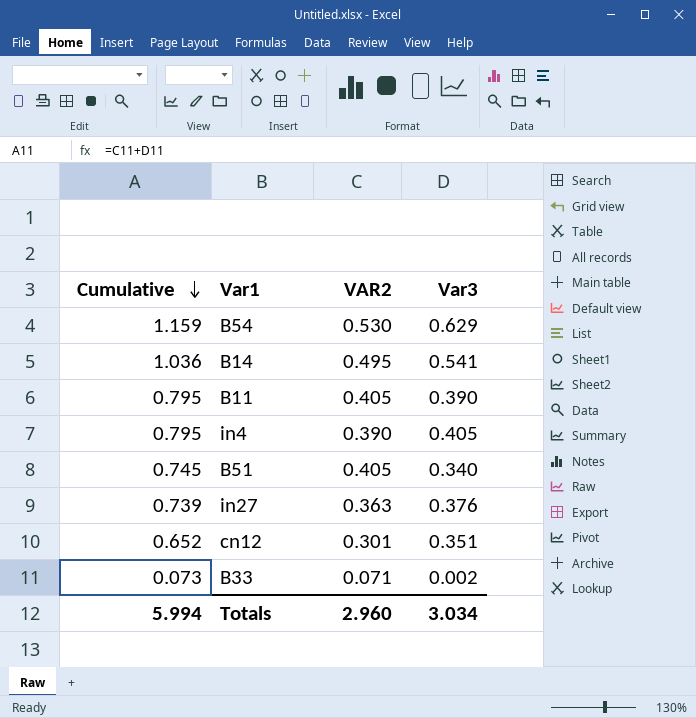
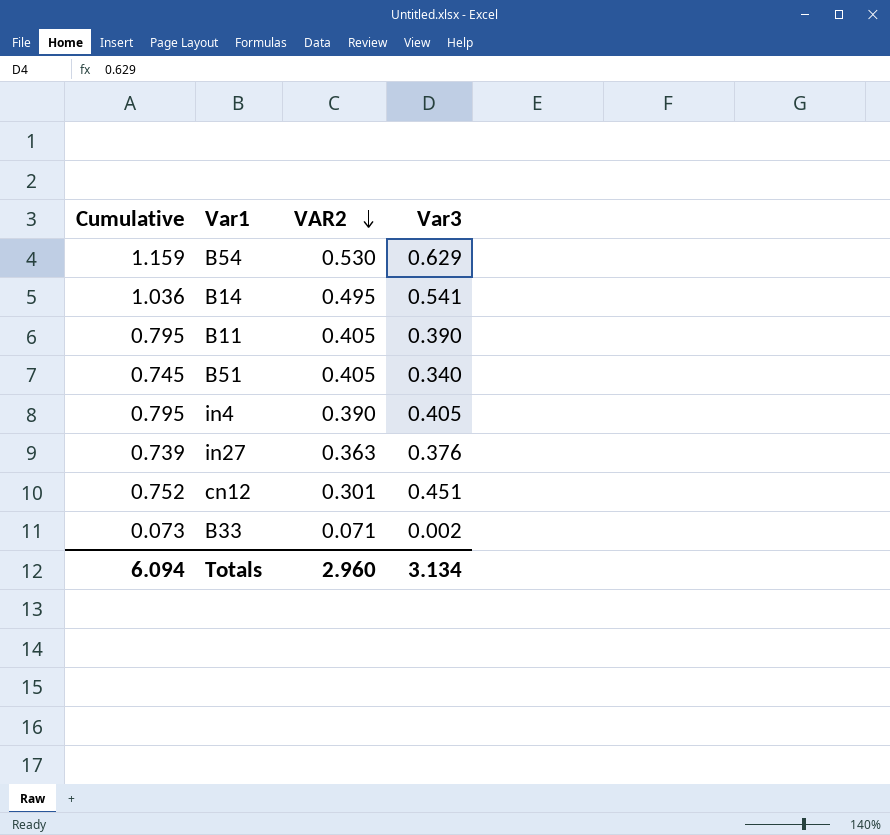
row order: Cumulative descending -> VAR2 descending
cn12 | Cumulative: 0.652 -> 0.752
cn12 | Var3: 0.351 -> 0.451
Totals | Cumulative: 5.994 -> 6.094
Totals | Var3: 3.034 -> 3.134

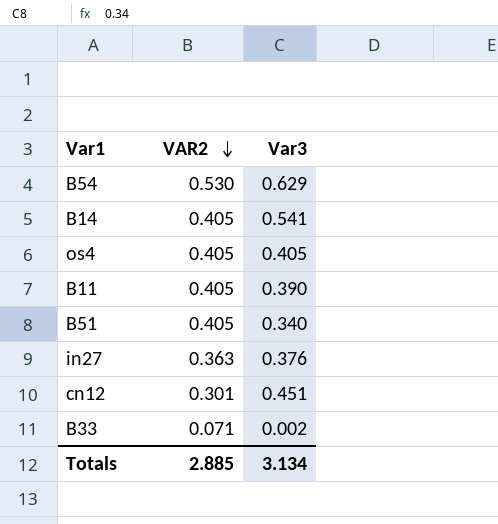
column Cumulative | formula: [VAR2] + [Var3] -> none
row in4: 0.795 | 0.390 | 0.405 -> none
B14 | VAR2: 0.495 -> 0.405
row os4: none -> 0.405 | 0.405
Totals | VAR2: 2.960 -> 2.885

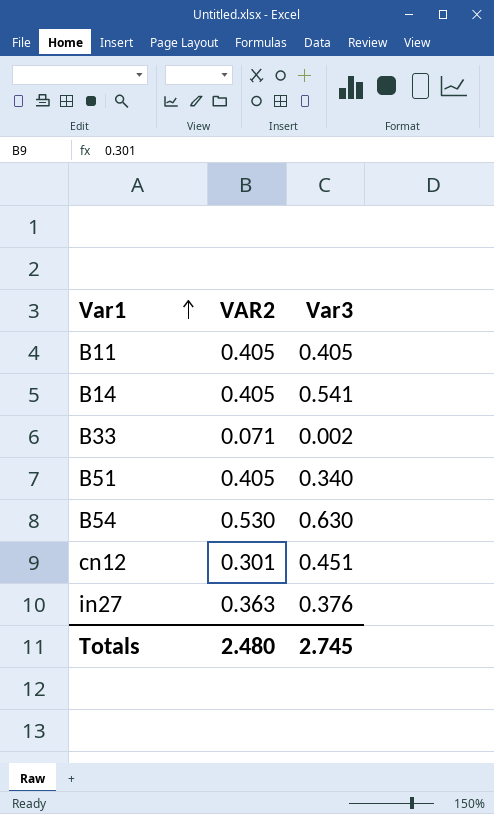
row order: VAR2 descending -> Var1 ascending
row os4: 0.405 | 0.405 -> none
B11 | Var3: 0.390 -> 0.405
B54 | Var3: 0.629 -> 0.630
Totals | VAR2: 2.885 -> 2.480
Totals | Var3: 3.134 -> 2.745

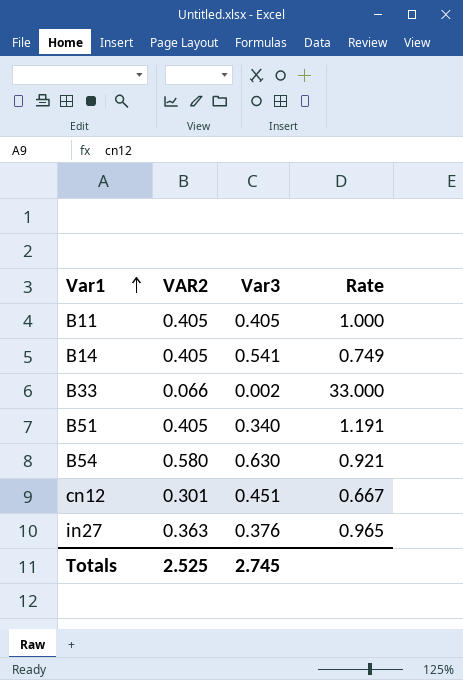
column Rate | formula: none -> [VAR2] / [Var3]
B33 | VAR2: 0.071 -> 0.066
B54 | VAR2: 0.530 -> 0.580
Totals | VAR2: 2.480 -> 2.525

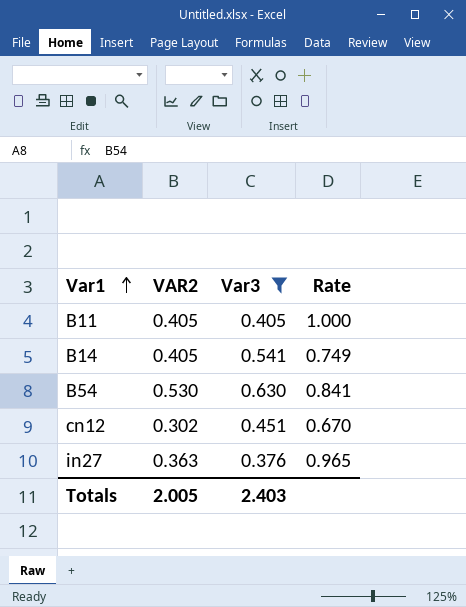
filter: none -> Var3 >= 0.376
B54 | VAR2: 0.580 -> 0.530
B54 | Rate: 0.921 -> 0.841
cn12 | VAR2: 0.301 -> 0.302
cn12 | Rate: 0.667 -> 0.670
Totals | VAR2: 2.525 -> 2.005
Totals | Var3: 2.745 -> 2.403

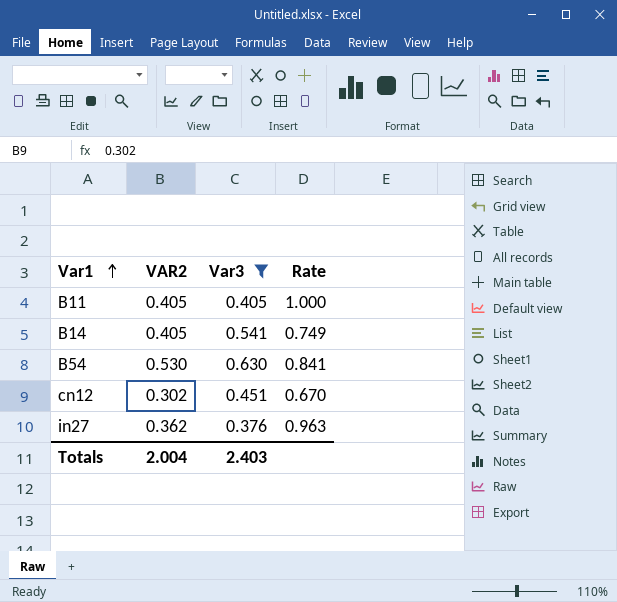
in27 | VAR2: 0.363 -> 0.362
in27 | Rate: 0.965 -> 0.963
Totals | VAR2: 2.005 -> 2.004

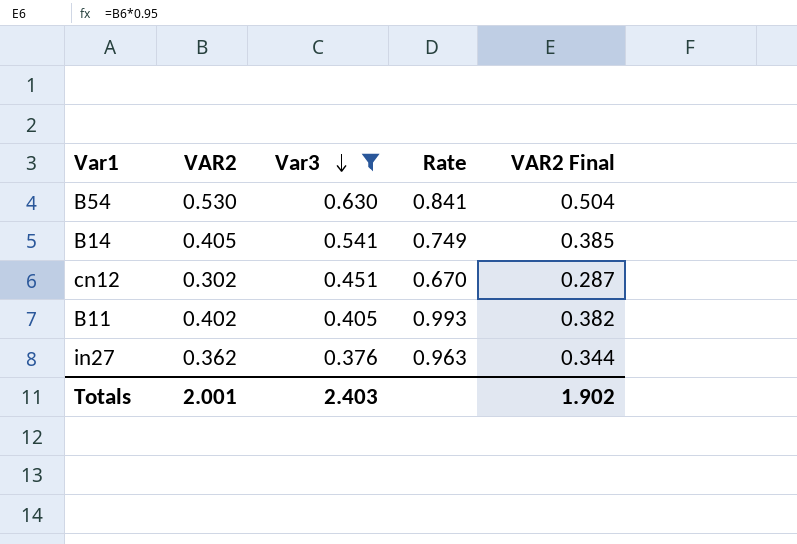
row order: Var1 ascending -> Var3 descending
column VAR2 Final | formula: none -> [VAR2] * 0.95
B11 | VAR2: 0.405 -> 0.402
B11 | Rate: 1.000 -> 0.993
Totals | VAR2: 2.004 -> 2.001

